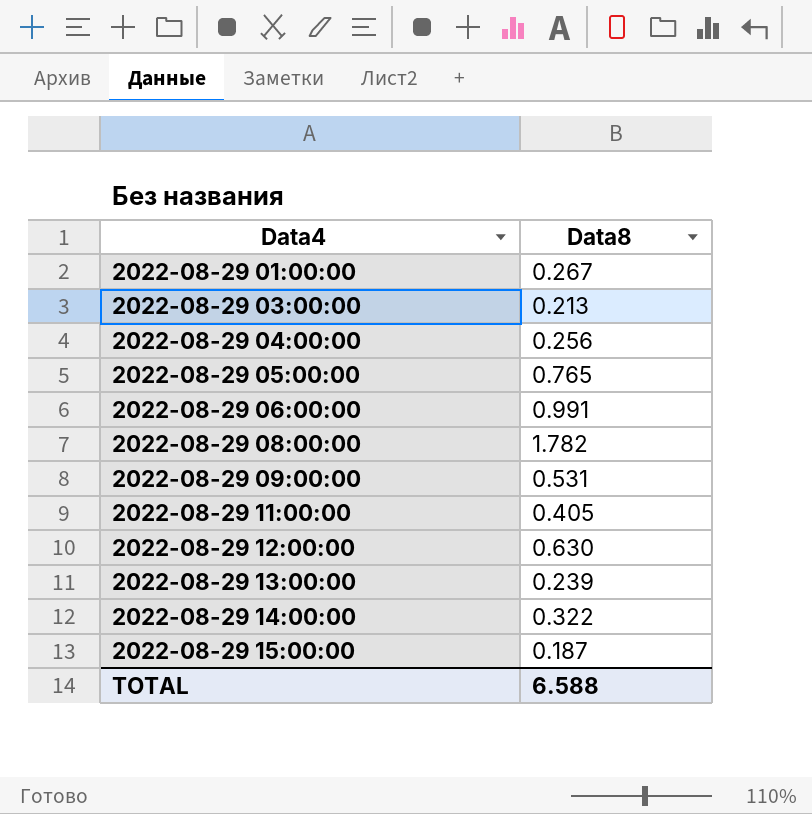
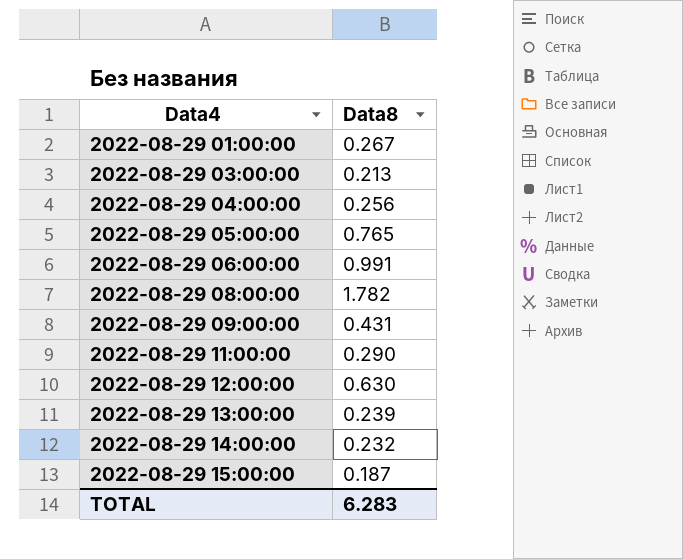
2022-08-29 09:00:00 | Data8: 0.531 -> 0.431
2022-08-29 11:00:00 | Data8: 0.405 -> 0.290
2022-08-29 14:00:00 | Data8: 0.322 -> 0.232
TOTAL | Data8: 6.588 -> 6.283

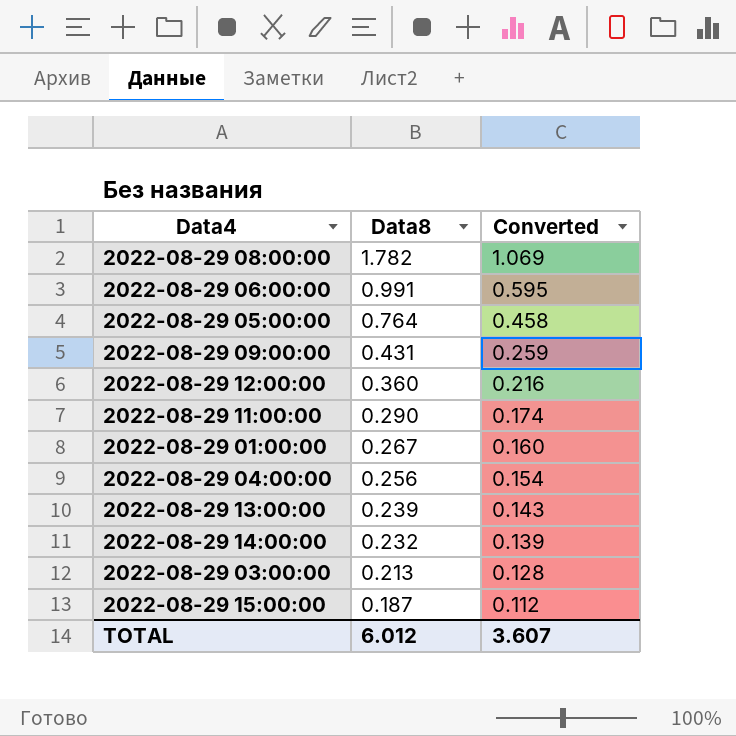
row order: Data4 ascending -> Data8 descending
column Converted | formula: none -> [Data8] * 0.6
2022-08-29 05:00:00 | Data8: 0.765 -> 0.764
2022-08-29 12:00:00 | Data8: 0.630 -> 0.360
TOTAL | Data8: 6.283 -> 6.012

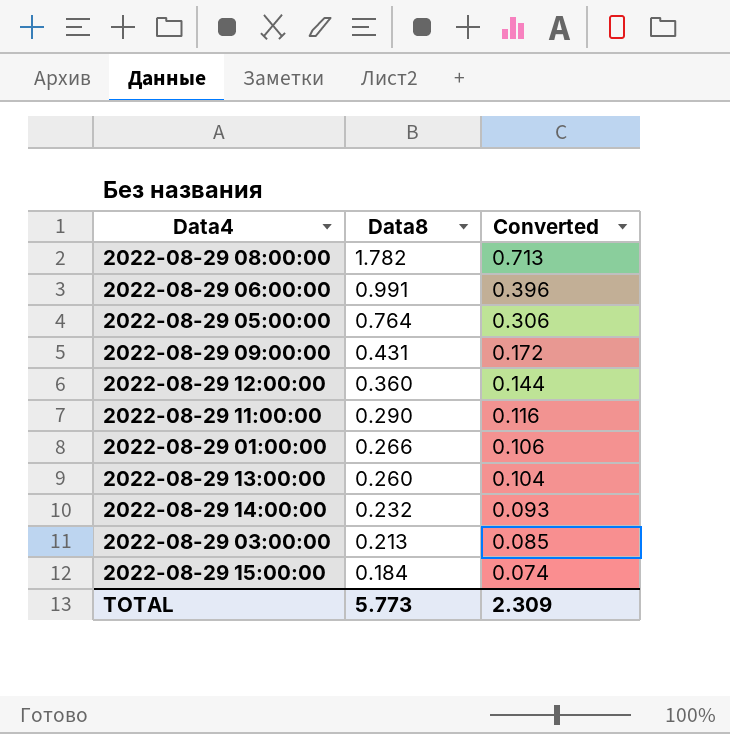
column Converted | formula: [Data8] * 0.6 -> [Data8] * 0.4
row 2022-08-29 04:00:00: 0.256 | 0.154 -> none
2022-08-29 01:00:00 | Data8: 0.267 -> 0.266
2022-08-29 13:00:00 | Data8: 0.239 -> 0.260
2022-08-29 15:00:00 | Data8: 0.187 -> 0.184
TOTAL | Data8: 6.012 -> 5.773
TOTAL | Converted: 3.607 -> 2.309

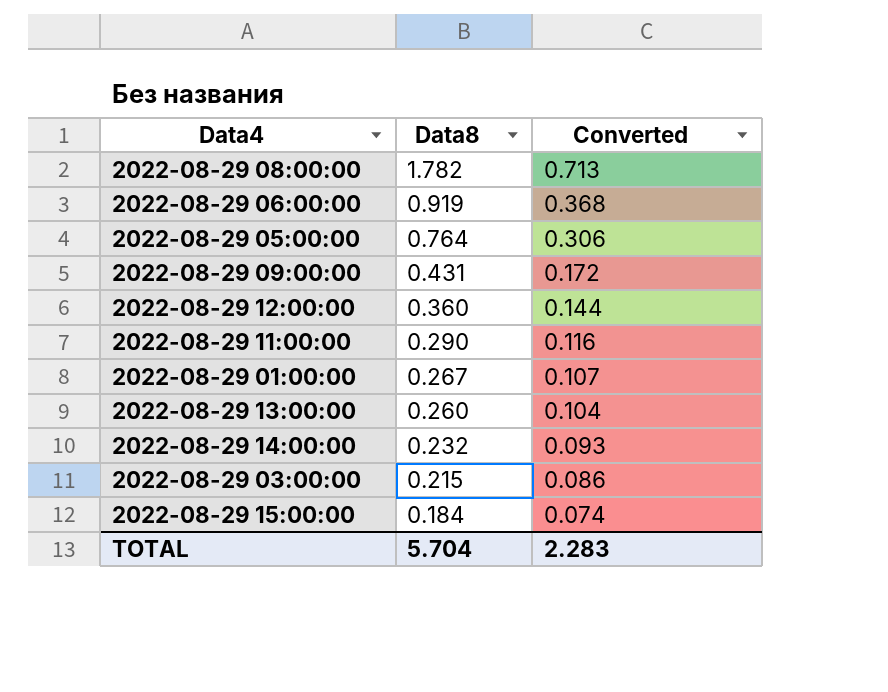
2022-08-29 06:00:00 | Data8: 0.991 -> 0.919
2022-08-29 06:00:00 | Converted: 0.396 -> 0.368
2022-08-29 01:00:00 | Data8: 0.266 -> 0.267
2022-08-29 01:00:00 | Converted: 0.106 -> 0.107
2022-08-29 03:00:00 | Data8: 0.213 -> 0.215
2022-08-29 03:00:00 | Converted: 0.085 -> 0.086
TOTAL | Data8: 5.773 -> 5.704
TOTAL | Converted: 2.309 -> 2.283

